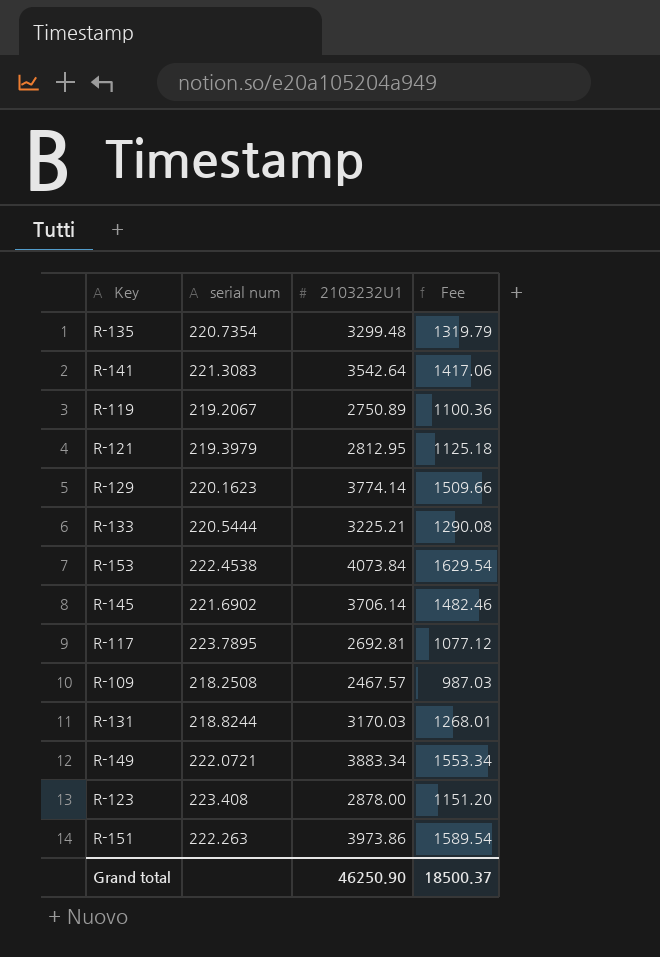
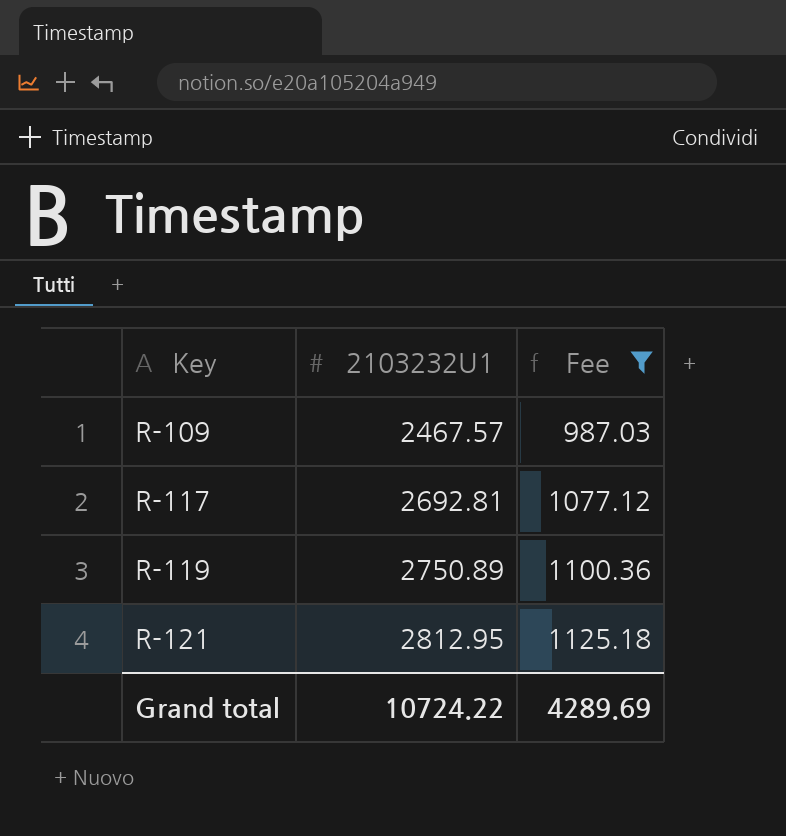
filter: none -> Fee <= 1125.18
row order: none -> Key ascending
column serial num | position: 2 -> none
Grand total | 2103232U1: 46250.90 -> 10724.22
Grand total | Fee: 18500.37 -> 4289.69

